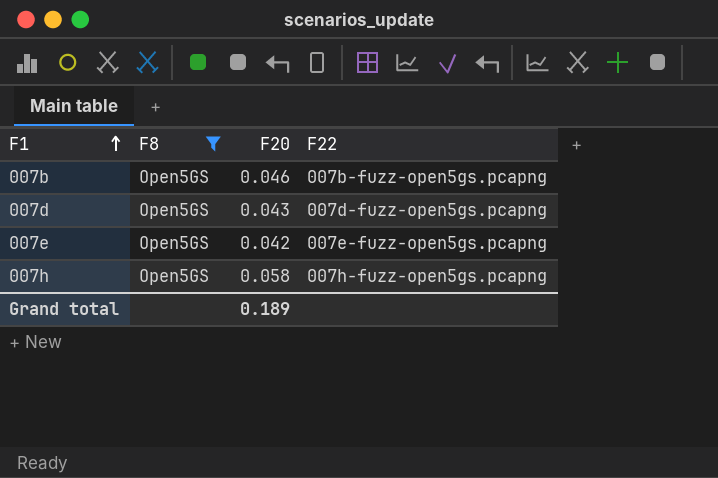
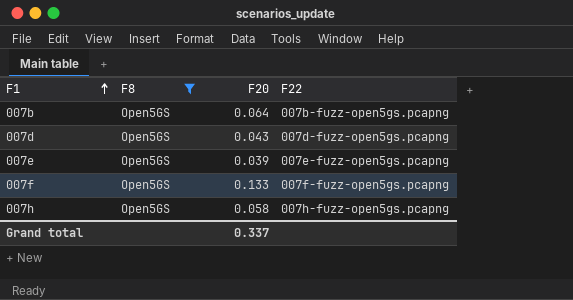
007b | F20: 0.046 -> 0.064
007e | F20: 0.042 -> 0.039
row 007f: none -> Open5GS | 0.133 | 007f-fuzz-open5gs.pcapng
Grand total | F20: 0.189 -> 0.337

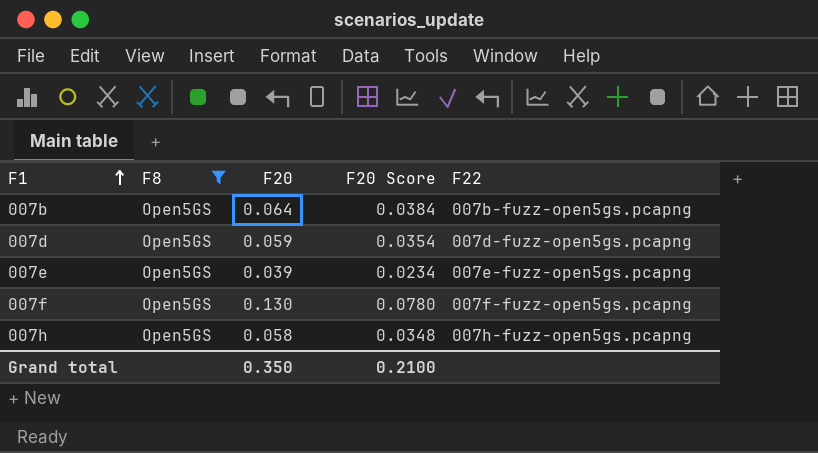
column F20 Score | formula: none -> [F20] * 0.6
007d | F20: 0.043 -> 0.059
007f | F20: 0.133 -> 0.130
Grand total | F20: 0.337 -> 0.350

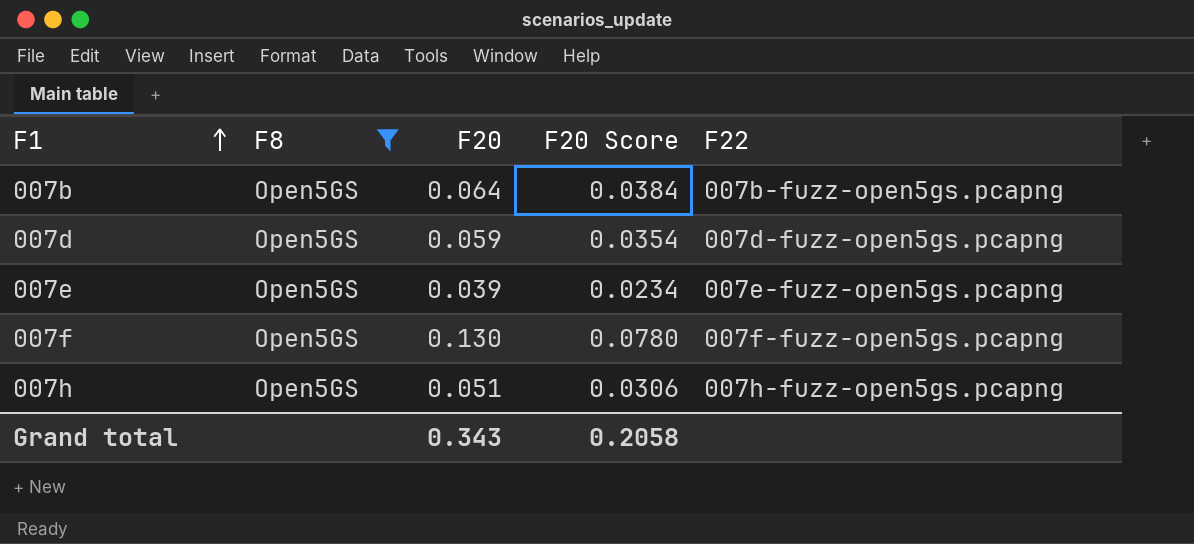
007h | F20: 0.058 -> 0.051
007h | F20 Score: 0.0348 -> 0.0306
Grand total | F20: 0.350 -> 0.343
Grand total | F20 Score: 0.2100 -> 0.2058

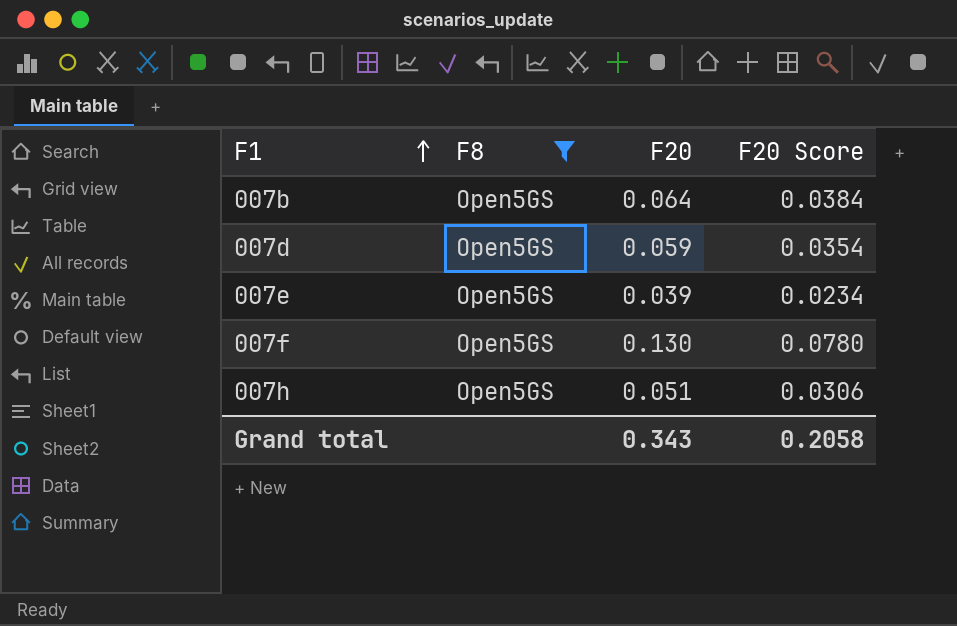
column F22 | position: 5 -> none

